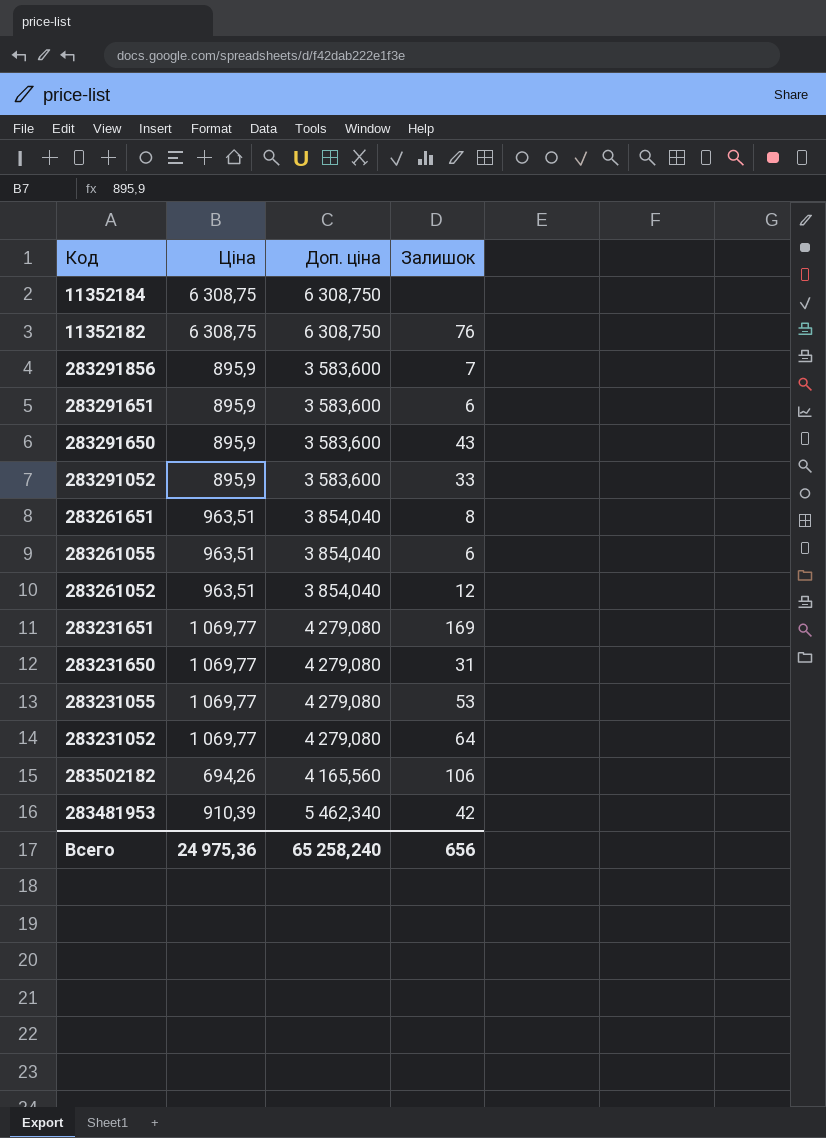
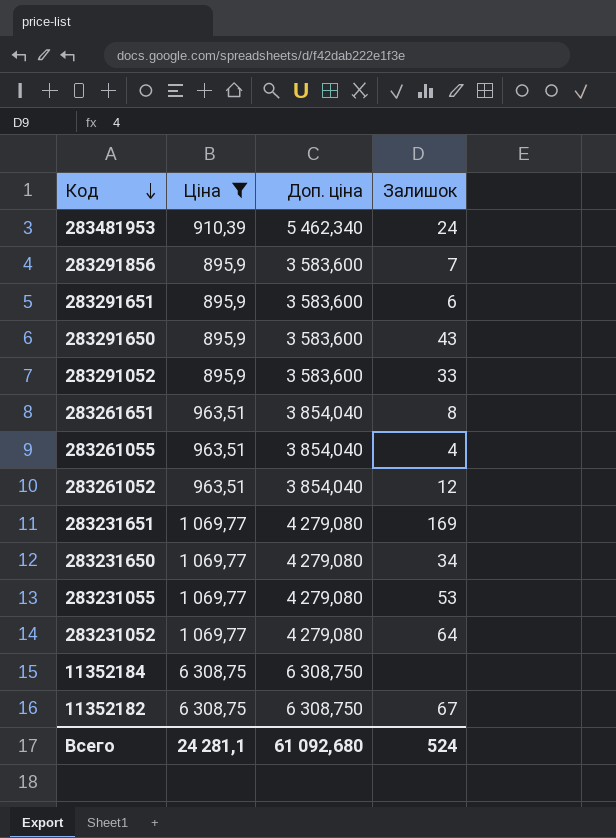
filter: none -> Ціна != 694,26
row order: none -> Код descending
283481953 | Залишок: 42 -> 24
283261055 | Залишок: 6 -> 4
283231650 | Залишок: 31 -> 34
11352182 | Залишок: 76 -> 67
Всего | Ціна: 24 975,36 -> 24 281,1
Всего | Доп. ціна: 65 258,240 -> 61 092,680
Всего | Залишок: 656 -> 524

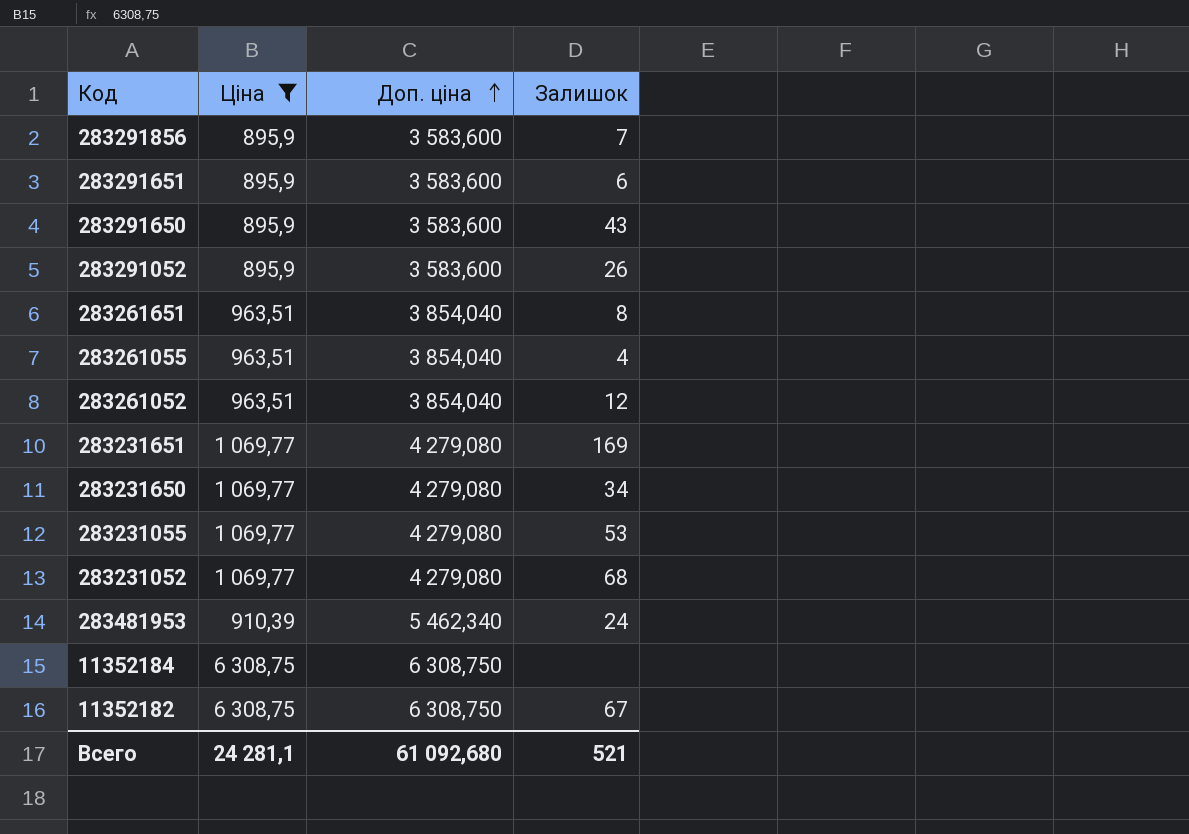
row order: Код descending -> Доп. ціна ascending
283291052 | Залишок: 33 -> 26
283231052 | Залишок: 64 -> 68
Всего | Залишок: 524 -> 521

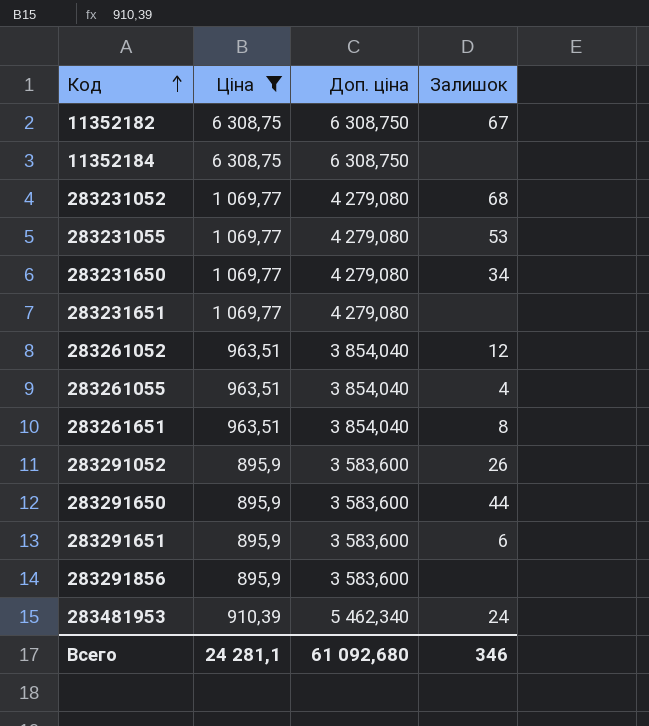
row order: Доп. ціна ascending -> Код ascending
283231651 | Залишок: 169 -> none
283291650 | Залишок: 43 -> 44
283291856 | Залишок: 7 -> none
Всего | Залишок: 521 -> 346

